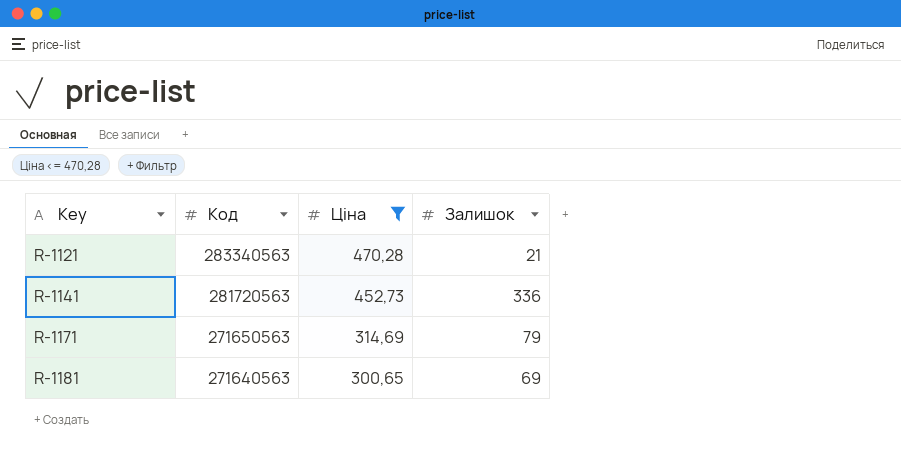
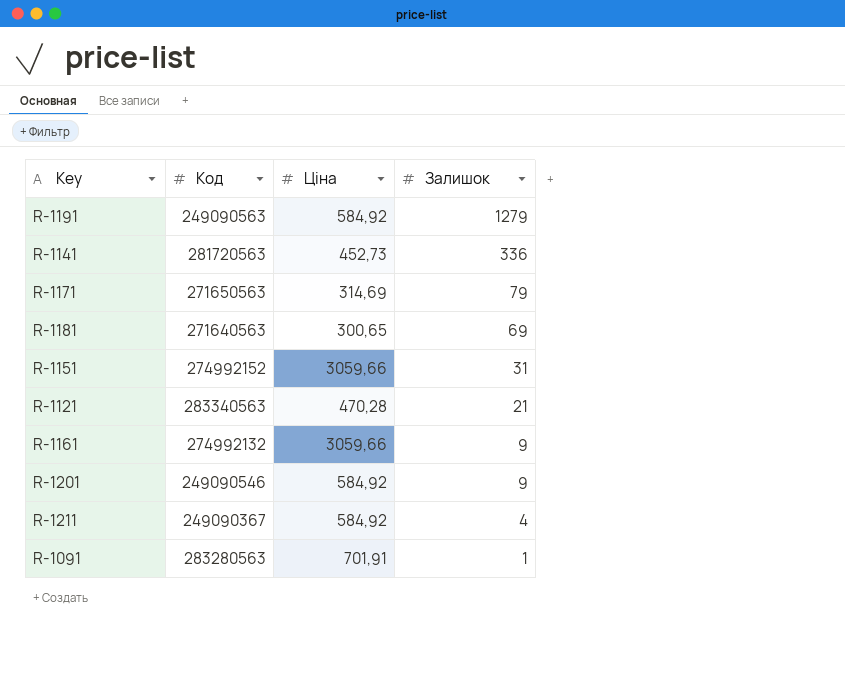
filter: Ціна <= 470,28 -> none
row order: Key ascending -> Залишок descending

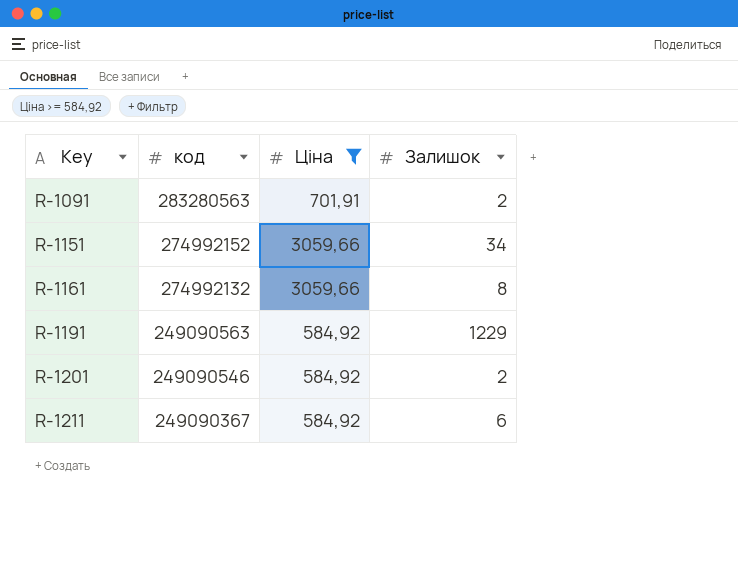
filter: none -> Ціна >= 584,92
row order: Залишок descending -> Key ascending
column name: Код -> код
R-1091 | Залишок: 1 -> 2
R-1151 | Залишок: 31 -> 34
R-1161 | Залишок: 9 -> 8
R-1191 | Залишок: 1279 -> 1229
R-1201 | Залишок: 9 -> 2
R-1211 | Залишок: 4 -> 6

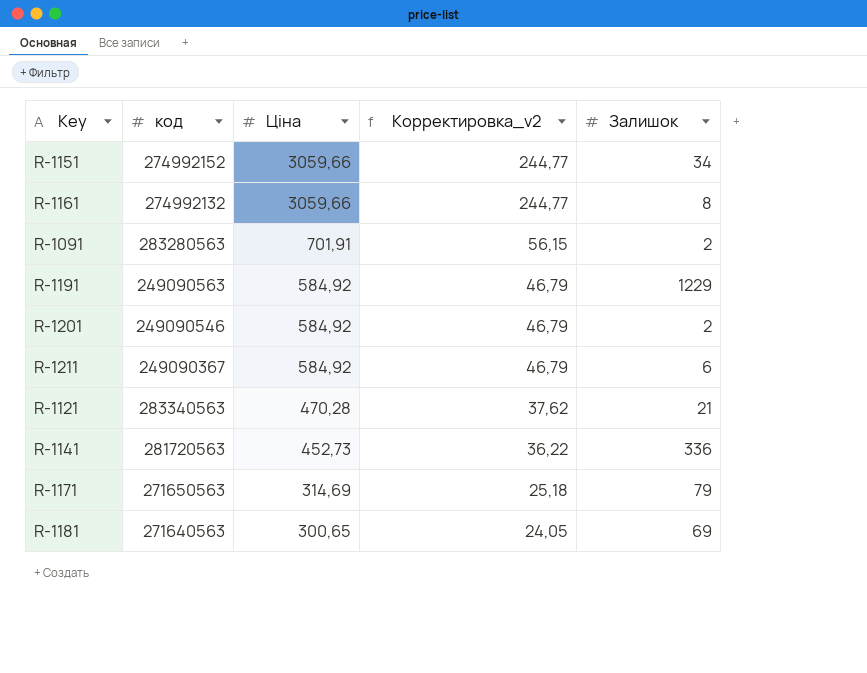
filter: Ціна >= 584,92 -> none
row order: Key ascending -> Ціна descending
column Корректировка_v2 | formula: none -> [Ціна] * 0,08

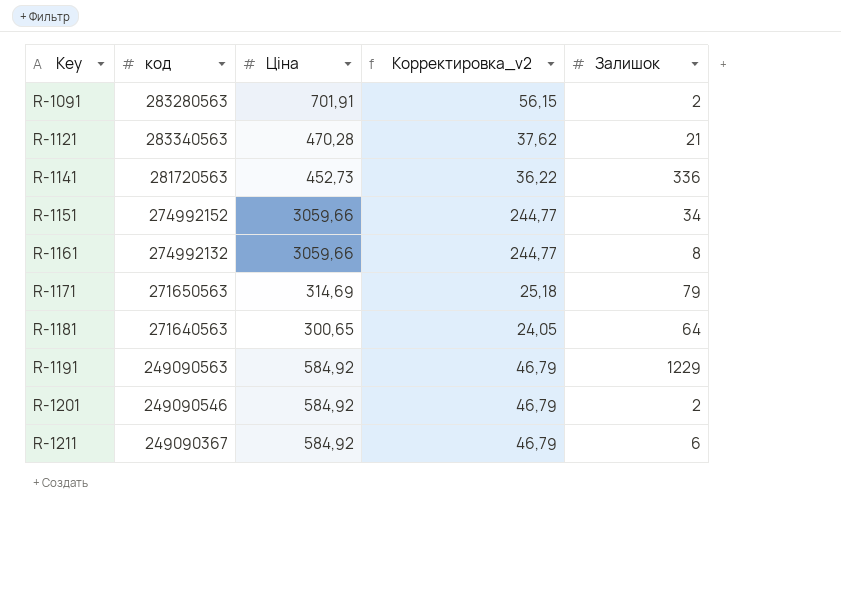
row order: Ціна descending -> Key ascending
R-1181 | Залишок: 69 -> 64

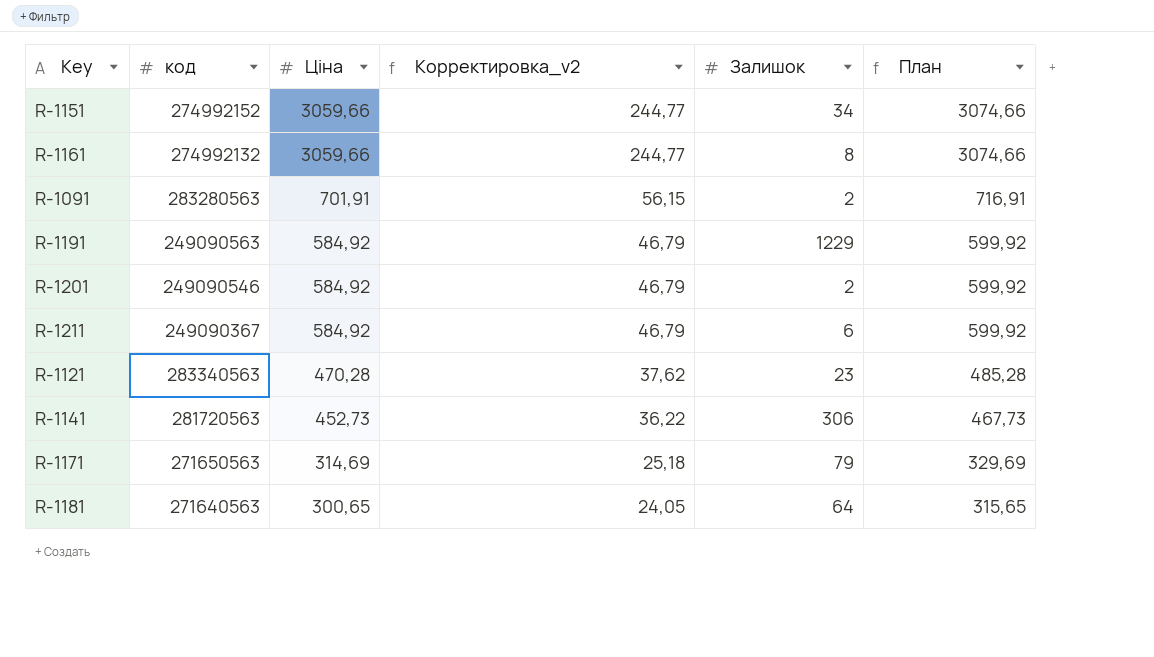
row order: Key ascending -> Ціна descending
column План | formula: none -> [Ціна] + 15
R-1121 | Залишок: 21 -> 23
R-1141 | Залишок: 336 -> 306

